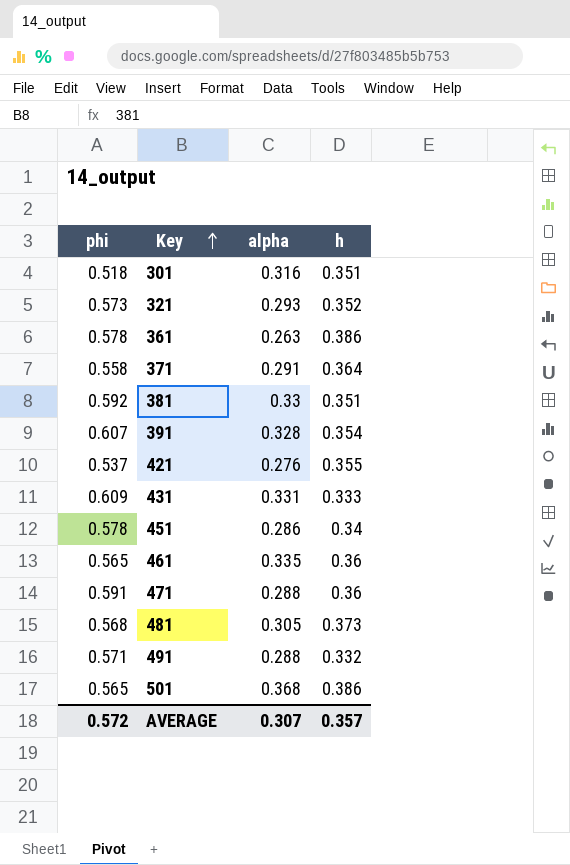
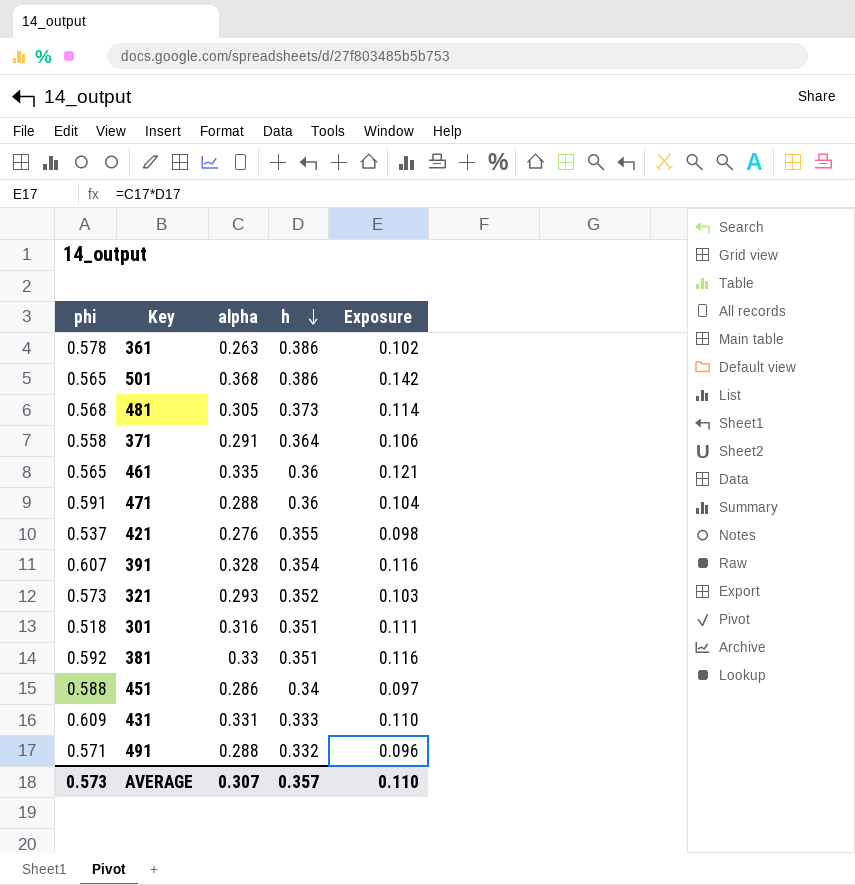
row order: Key ascending -> h descending
column Exposure | formula: none -> [alpha] * [h]
451 | phi: 0.578 -> 0.588
AVERAGE | phi: 0.572 -> 0.573

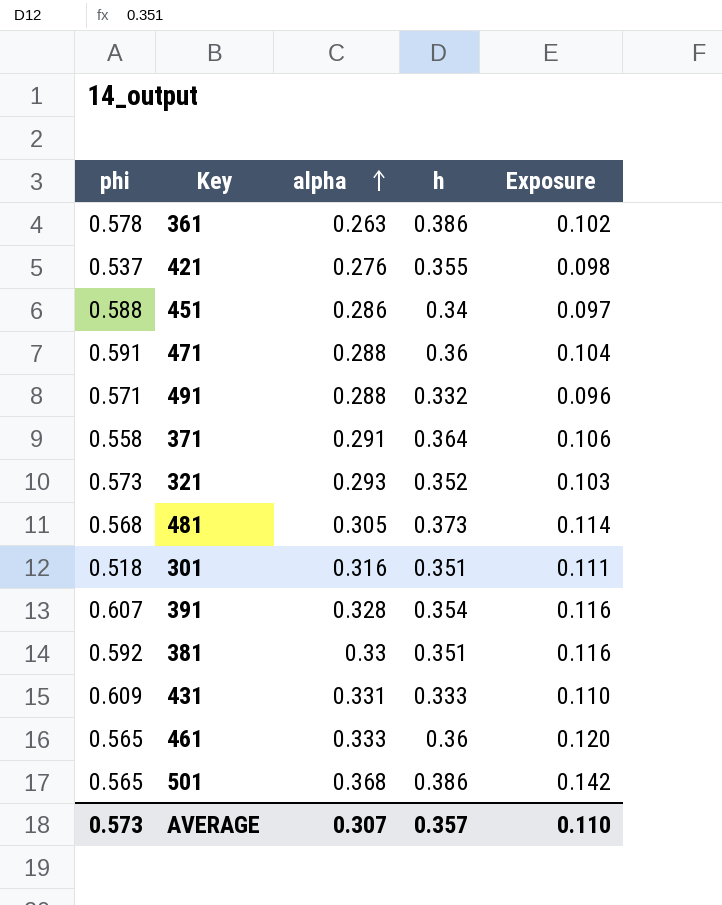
row order: h descending -> alpha ascending
461 | alpha: 0.335 -> 0.333
461 | Exposure: 0.121 -> 0.120

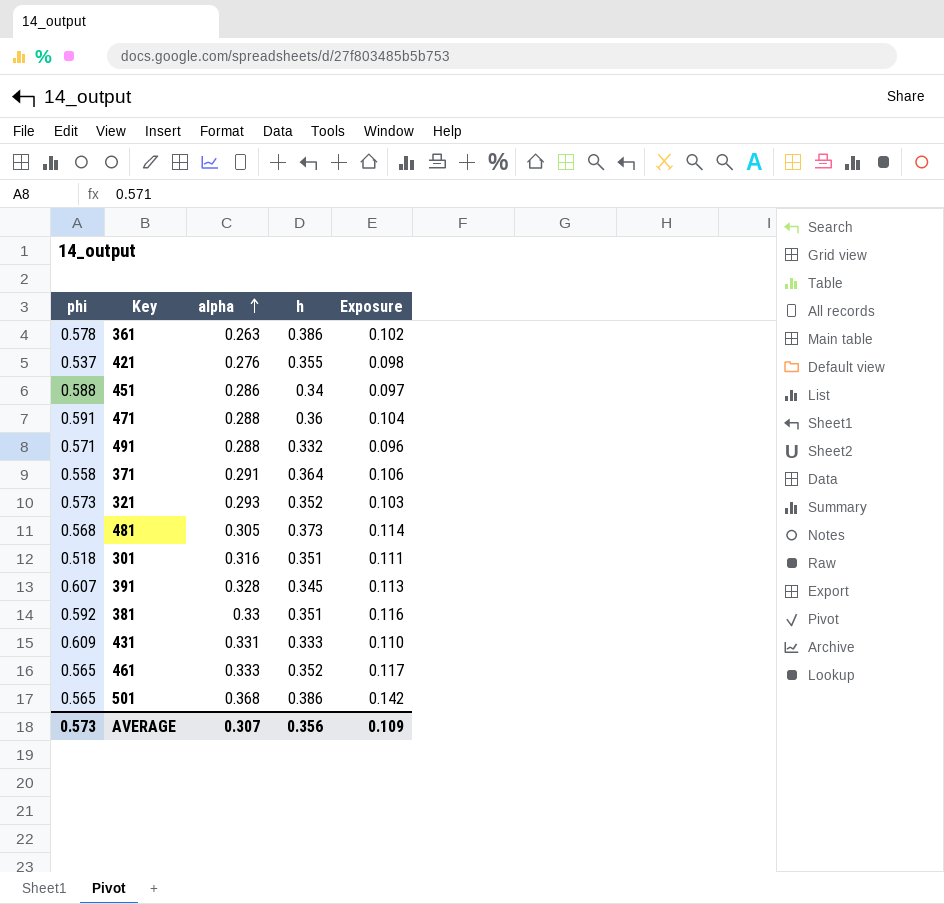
391 | h: 0.354 -> 0.345
391 | Exposure: 0.116 -> 0.113
461 | h: 0.36 -> 0.352
461 | Exposure: 0.120 -> 0.117
AVERAGE | h: 0.357 -> 0.356
AVERAGE | Exposure: 0.110 -> 0.109

